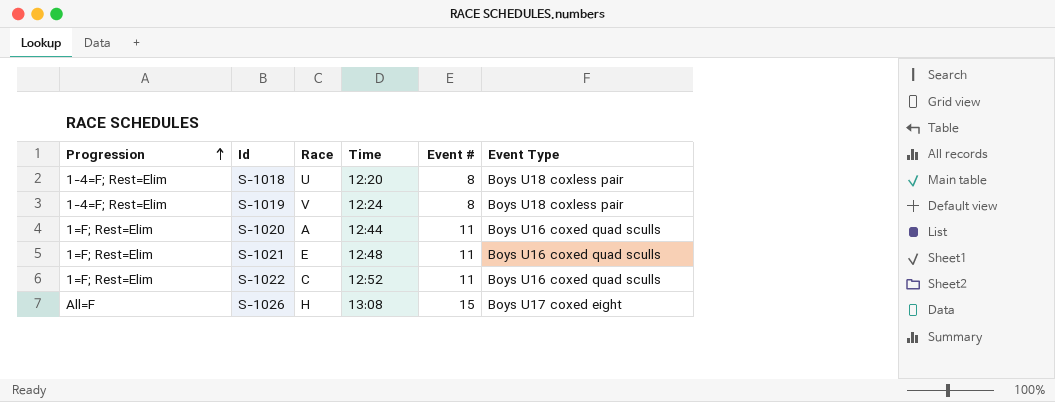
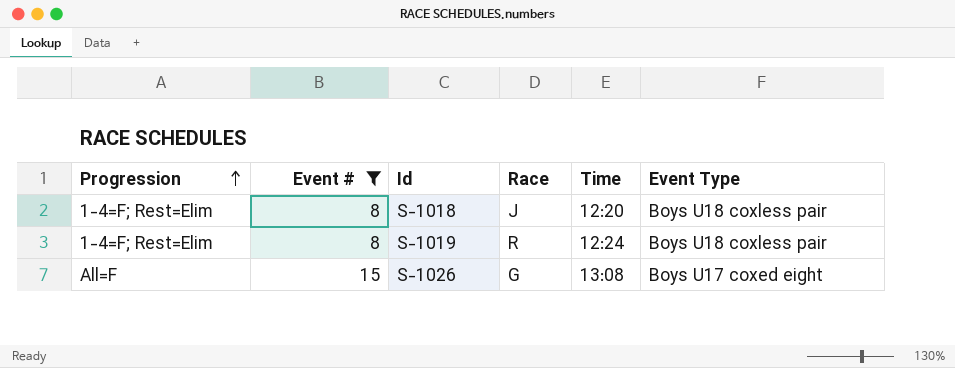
filter: none -> Event # != 11
column Event # | position: 5 -> 2
S-1018 | Race: U -> J
S-1019 | Race: V -> R
S-1026 | Race: H -> G

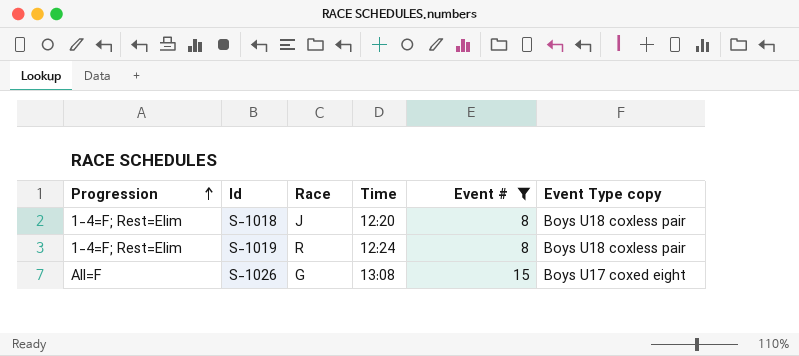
column Event # | position: 2 -> 5
column name: Event Type -> Event Type copy

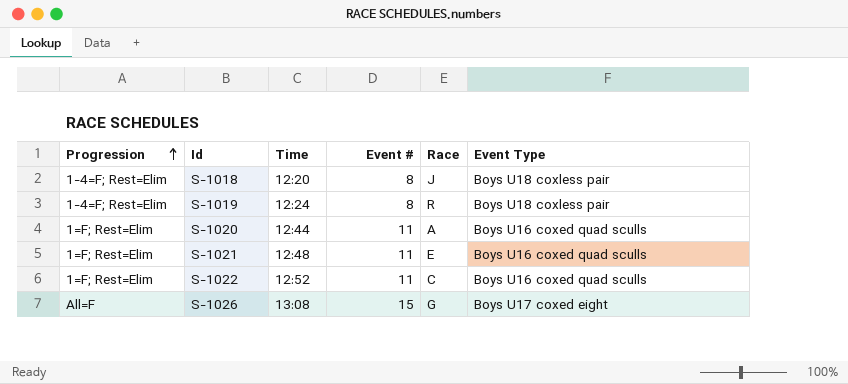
filter: Event # != 11 -> none
column Race | position: 3 -> 5
column name: Event Type copy -> Event Type

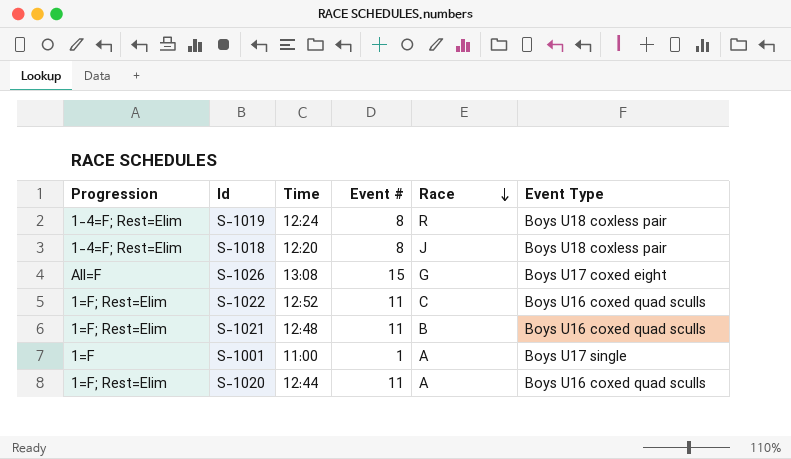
row order: Progression ascending -> Race descending
S-1021 | Race: E -> B
row S-1001: none -> 1=F | 11:00 | 1 | A | Boys U17 single

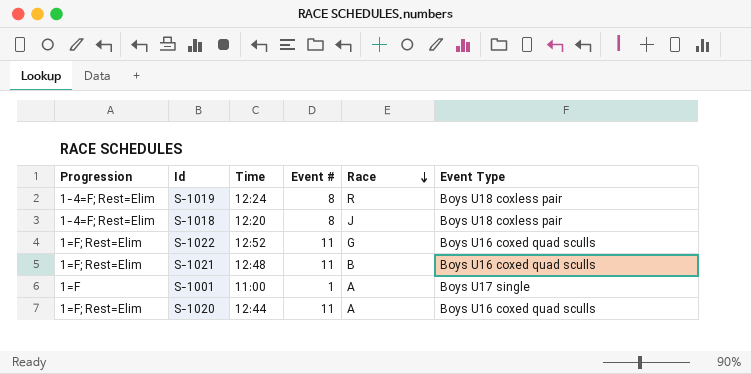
row S-1026: All=F | 13:08 | 15 | G | Boys U17 coxed eight -> none
S-1022 | Race: C -> G

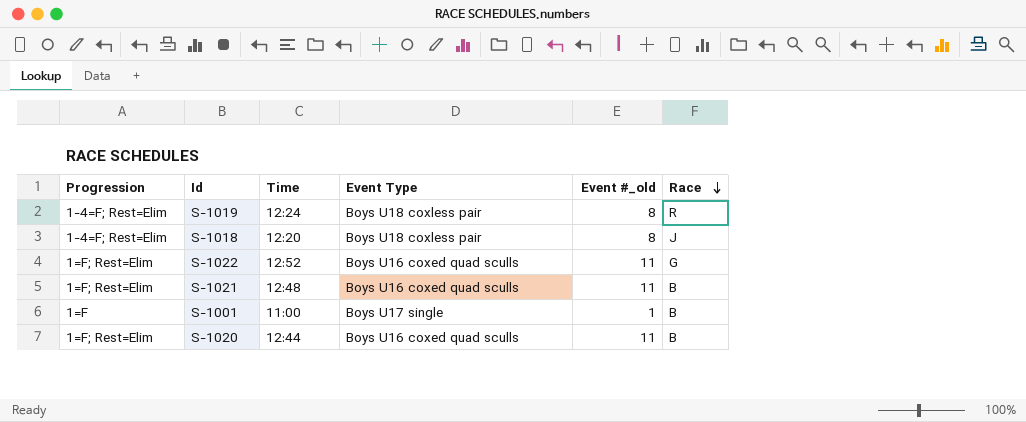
column Event Type | position: 6 -> 4
column name: Event # -> Event #_old
S-1001 | Race: A -> B
S-1020 | Race: A -> B

